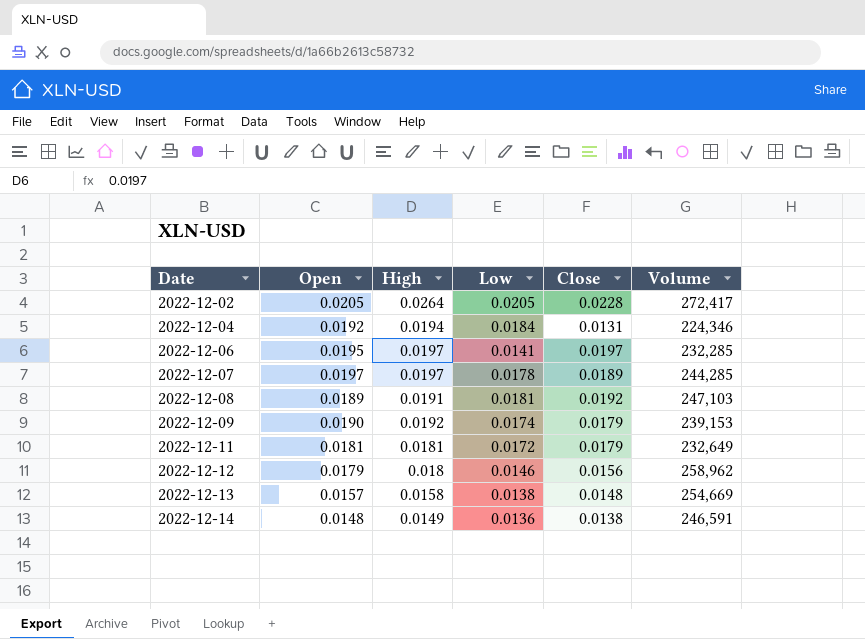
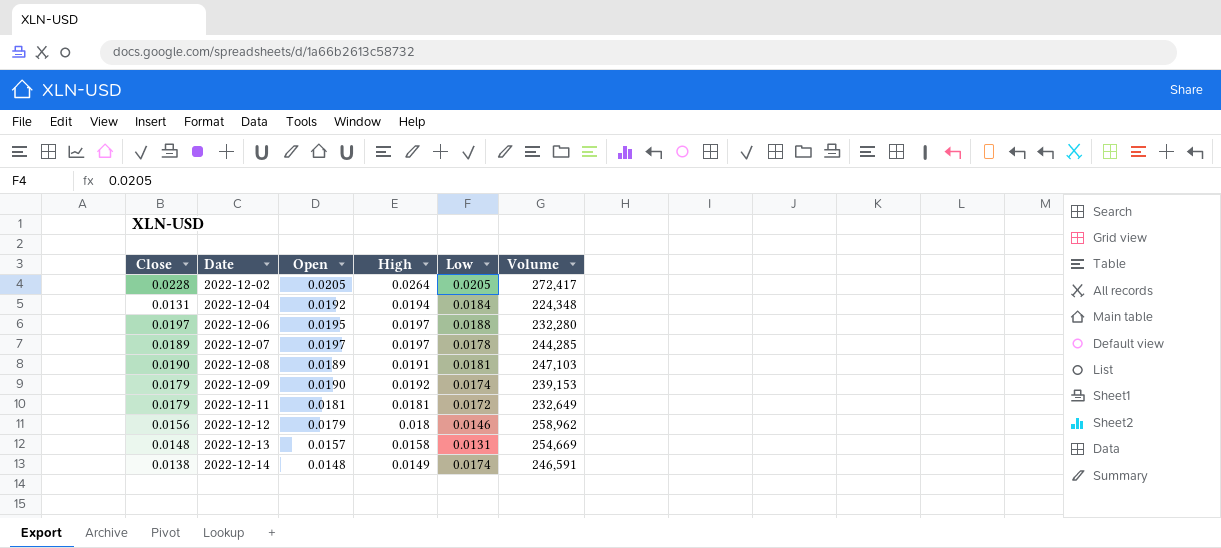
column Close | position: 5 -> 1
2022-12-04 | Volume: 224,346 -> 224,348
2022-12-06 | Low: 0.0141 -> 0.0188
2022-12-06 | Volume: 232,285 -> 232,280
2022-12-08 | Close: 0.0192 -> 0.0190
2022-12-13 | Low: 0.0138 -> 0.0131
2022-12-14 | Low: 0.0136 -> 0.0174

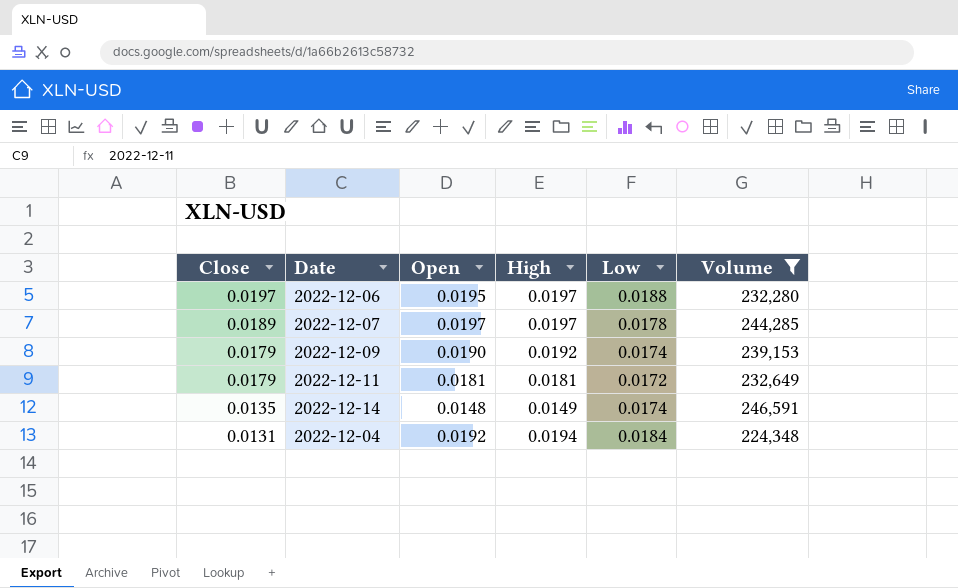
filter: none -> Volume <= 246,591
row order: Date ascending -> Close descending
2022-12-14 | Close: 0.0138 -> 0.0135

